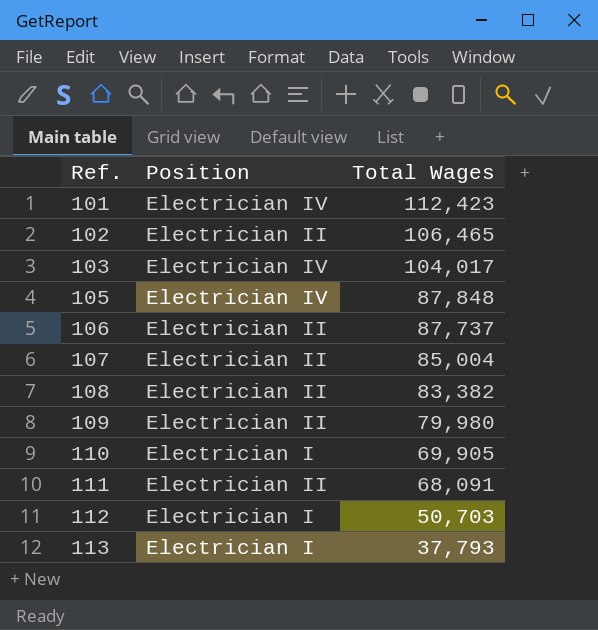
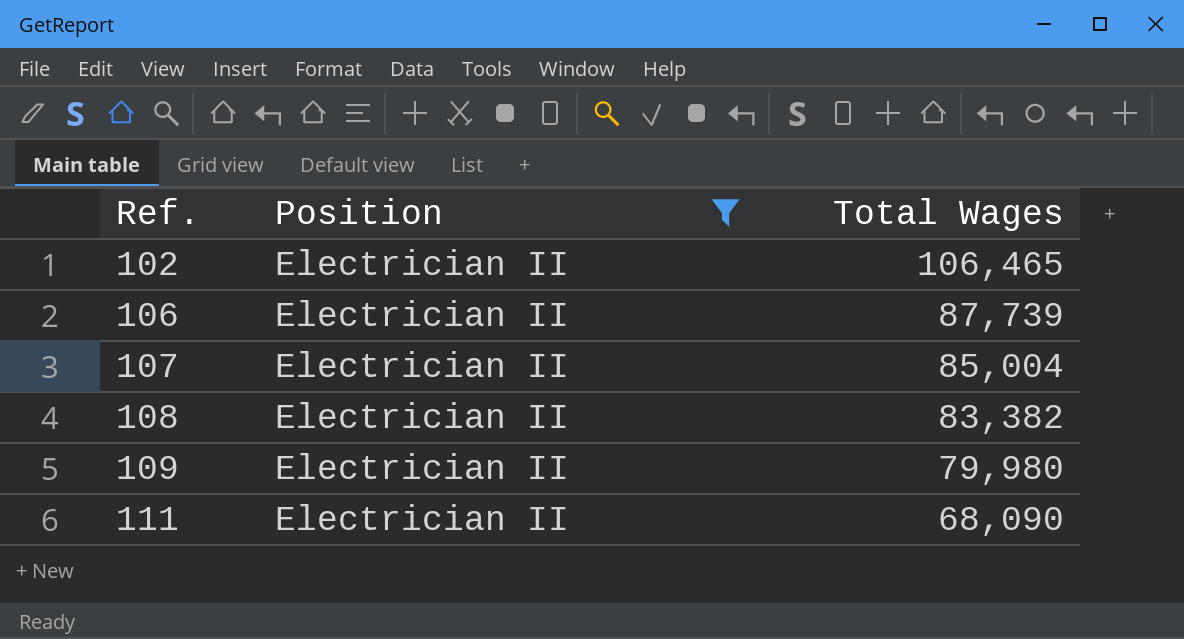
filter: none -> Position = Electrician II
106 | Total Wages: 87,737 -> 87,739
111 | Total Wages: 68,091 -> 68,090

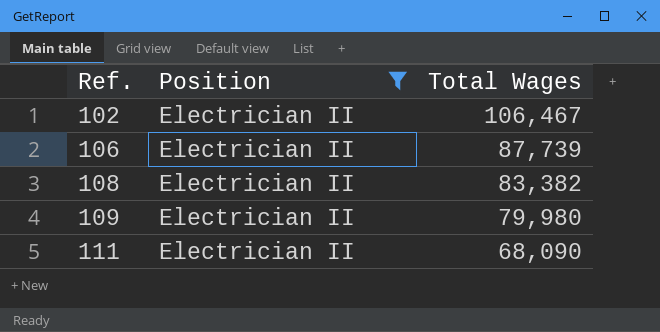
row 107: Electrician II | 85,004 -> none
102 | Total Wages: 106,465 -> 106,467

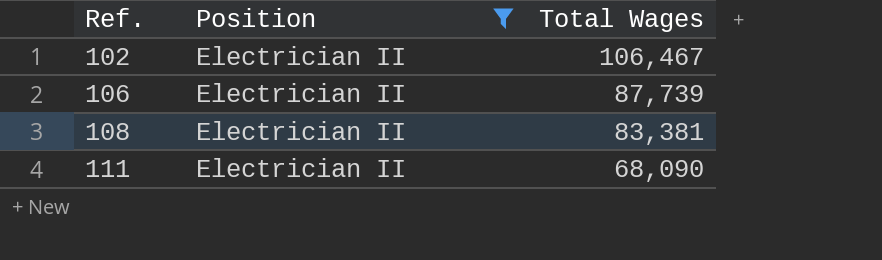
row 109: Electrician II | 79,980 -> none
108 | Total Wages: 83,382 -> 83,381

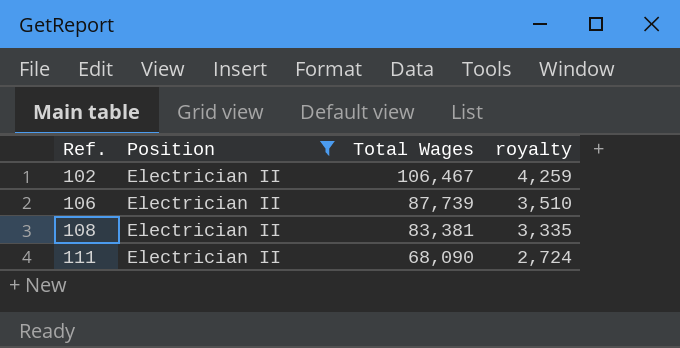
column royalty | formula: none -> [Total Wages] * 0.04

